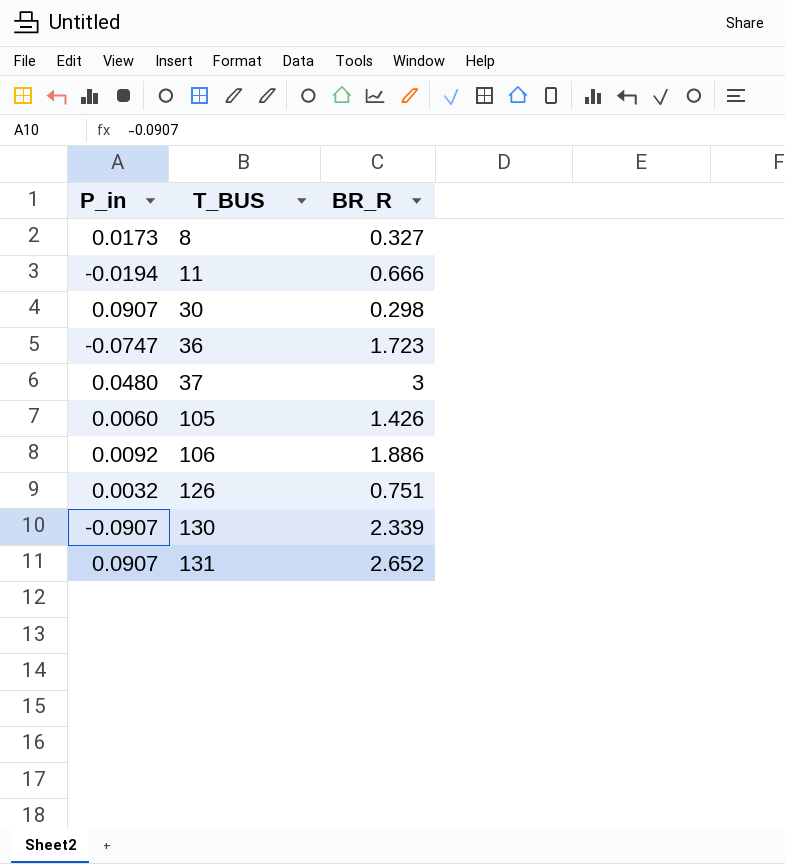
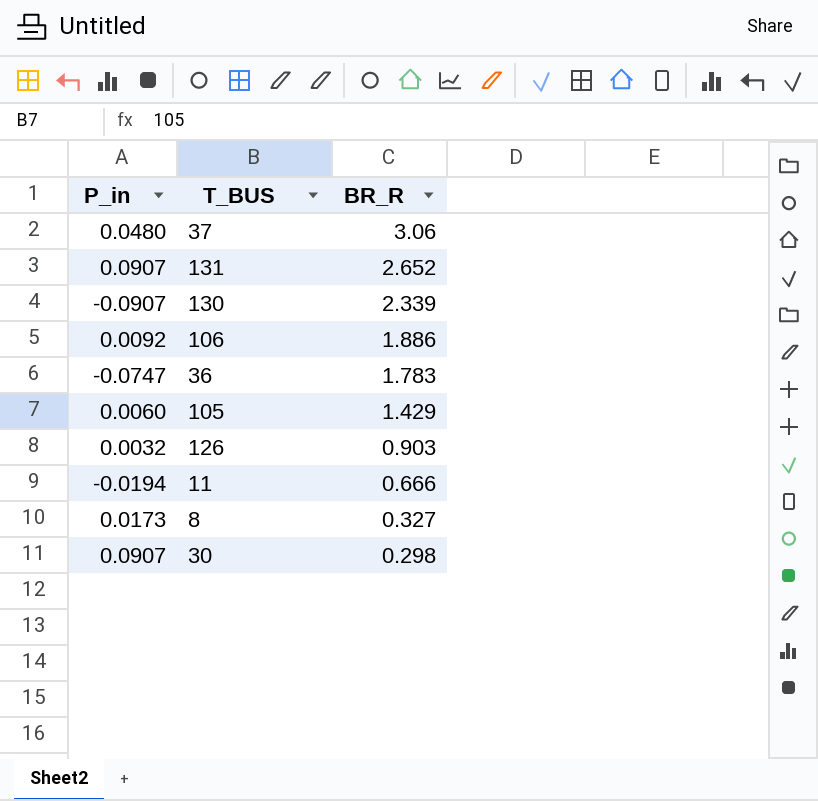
row order: T_BUS ascending -> BR_R descending
37 | BR_R: 3 -> 3.06
36 | BR_R: 1.723 -> 1.783
105 | BR_R: 1.426 -> 1.429
126 | BR_R: 0.751 -> 0.903

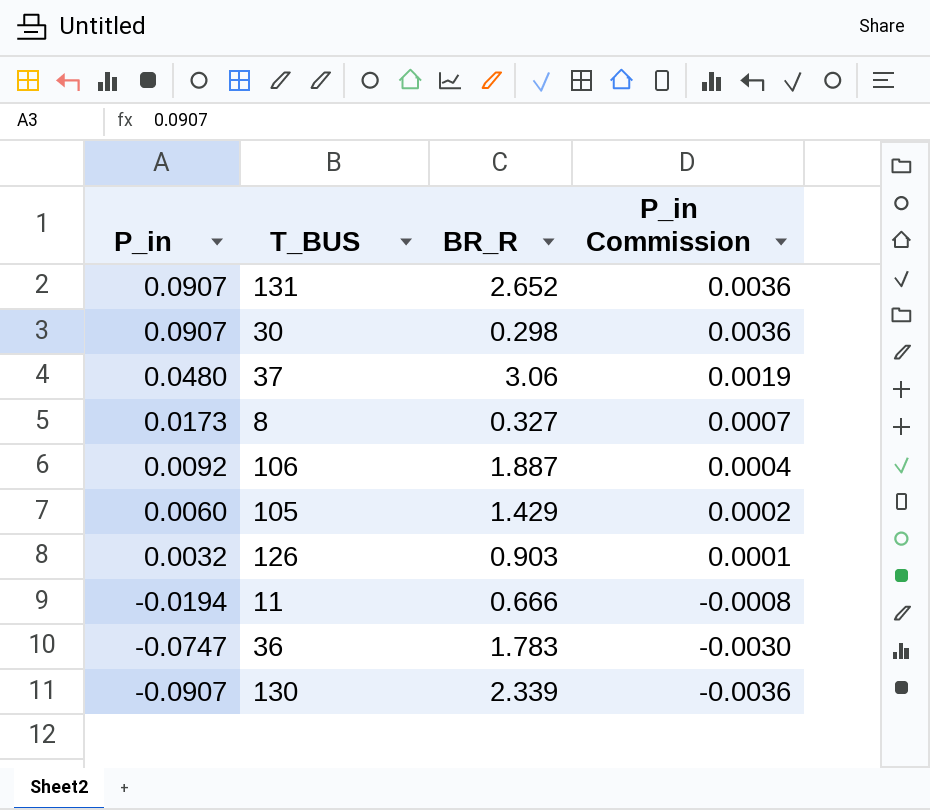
row order: BR_R descending -> P_in descending
column P_in Commission | formula: none -> [P_in] * 0.04
106 | BR_R: 1.886 -> 1.887

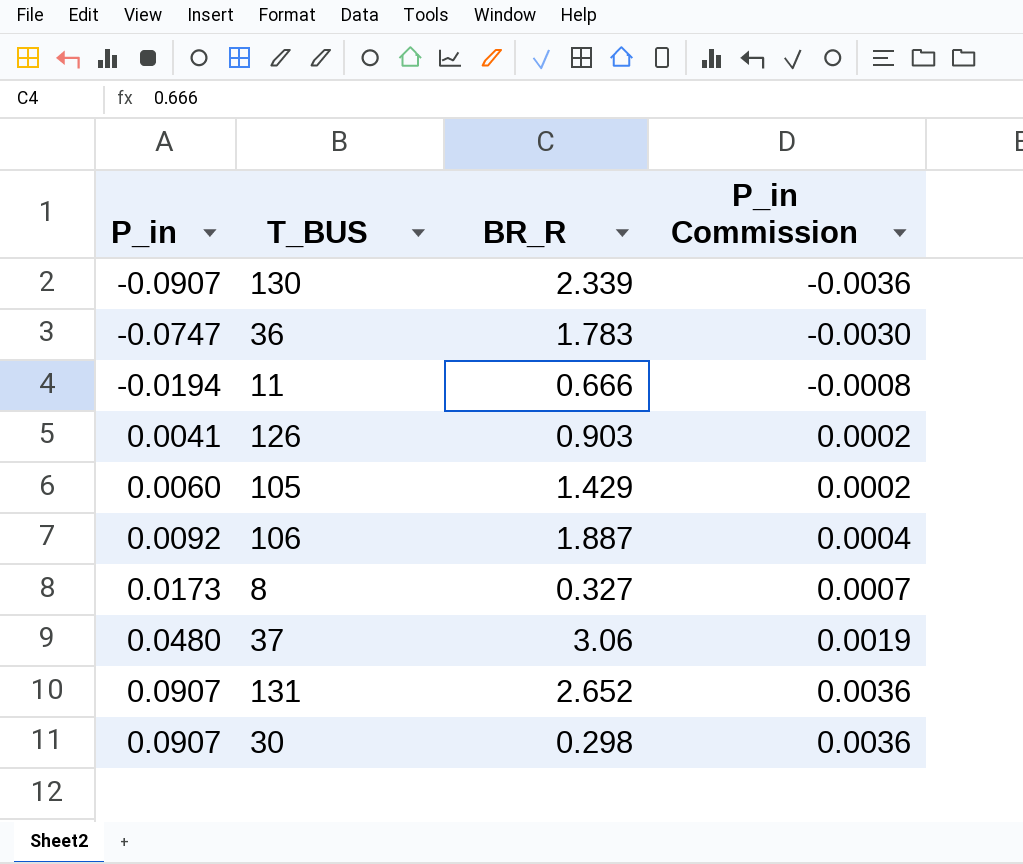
row order: P_in descending -> P_in ascending
126 | P_in: 0.0032 -> 0.0041
126 | P_in Commission: 0.0001 -> 0.0002

